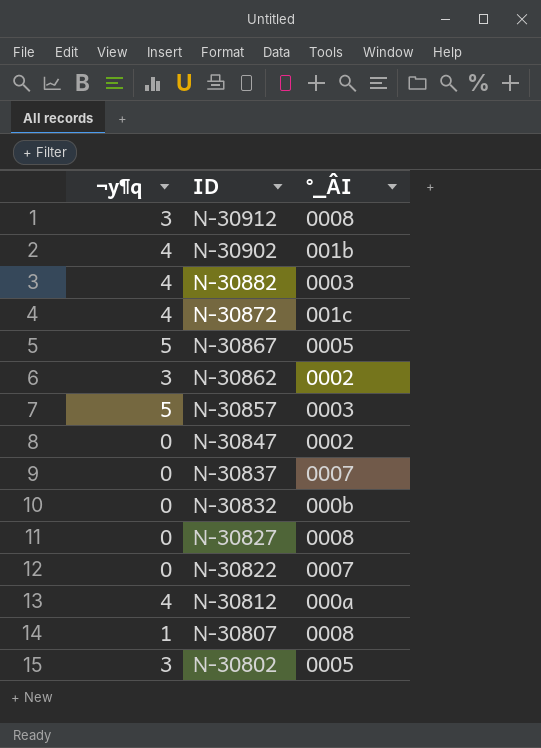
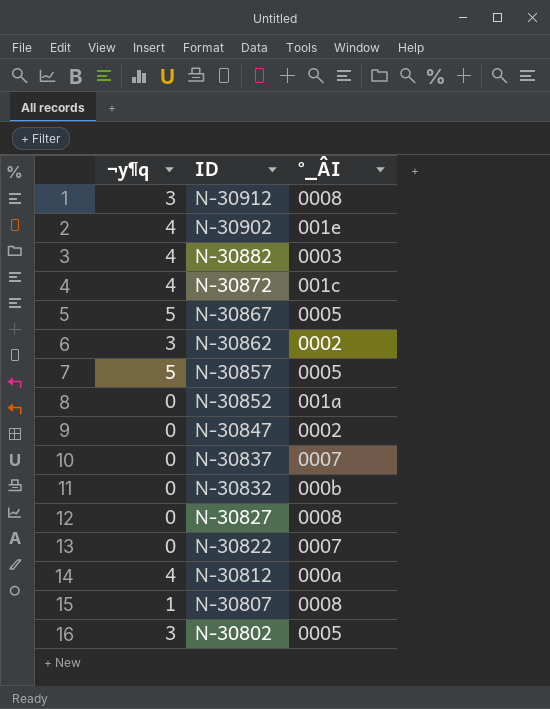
N-30902 | °_ÂI: 001b -> 001e
N-30857 | °_ÂI: 0003 -> 0005
row N-30852: none -> 0 | 001a

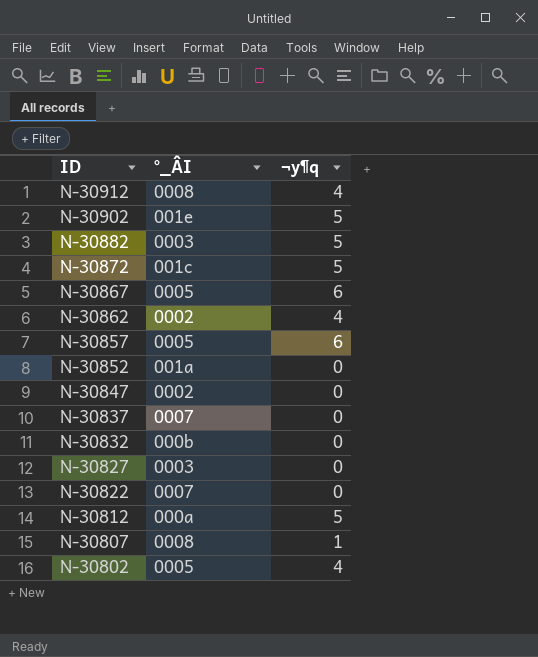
column ¬y¶q | position: 1 -> 3
N-30912 | ¬y¶q: 3 -> 4
N-30902 | ¬y¶q: 4 -> 5
N-30882 | ¬y¶q: 4 -> 5
N-30872 | ¬y¶q: 4 -> 5
N-30867 | ¬y¶q: 5 -> 6
N-30862 | ¬y¶q: 3 -> 4
N-30857 | ¬y¶q: 5 -> 6
N-30827 | °_ÂI: 0008 -> 0003
N-30812 | ¬y¶q: 4 -> 5
N-30802 | ¬y¶q: 3 -> 4

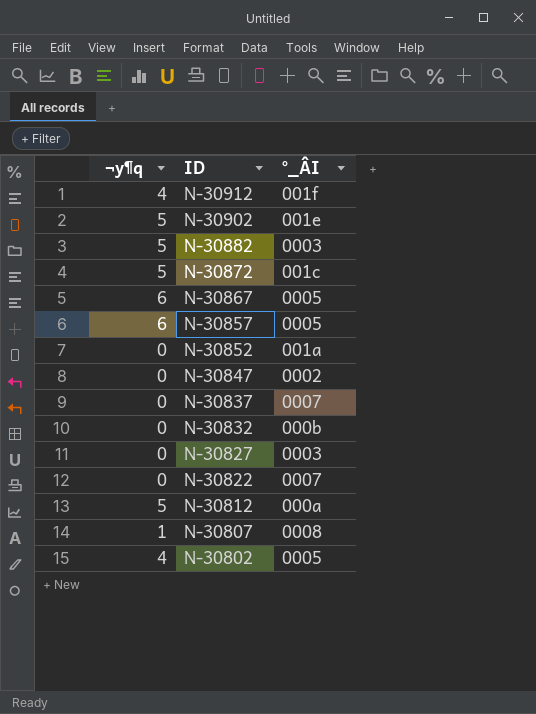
column ¬y¶q | position: 3 -> 1
row N-30862: 0002 | 4 -> none
N-30912 | °_ÂI: 0008 -> 001f

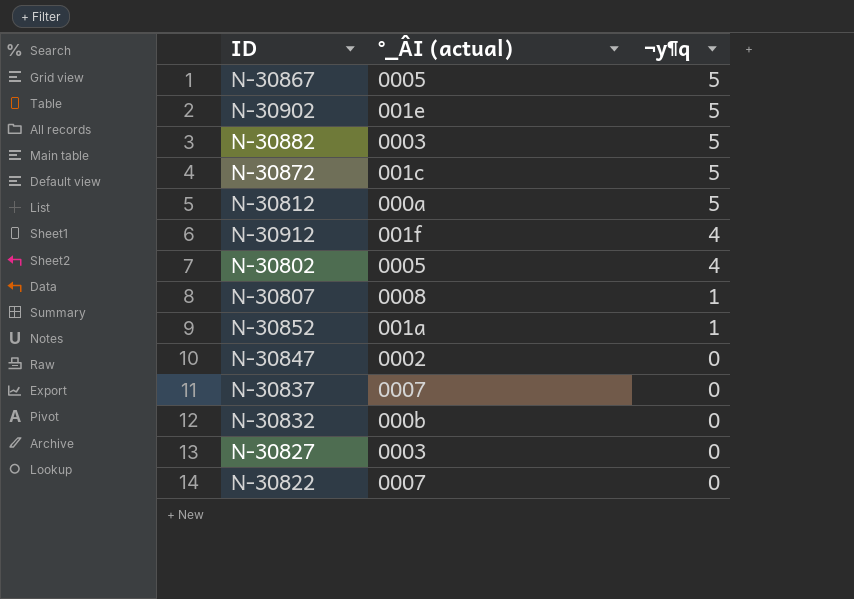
row order: ID descending -> ¬y¶q descending
column name: °_ÂI -> °_ÂI (actual)
column ¬y¶q | position: 1 -> 3
row N-30857: 6 | 0005 -> none
N-30867 | ¬y¶q: 6 -> 5
N-30852 | ¬y¶q: 0 -> 1

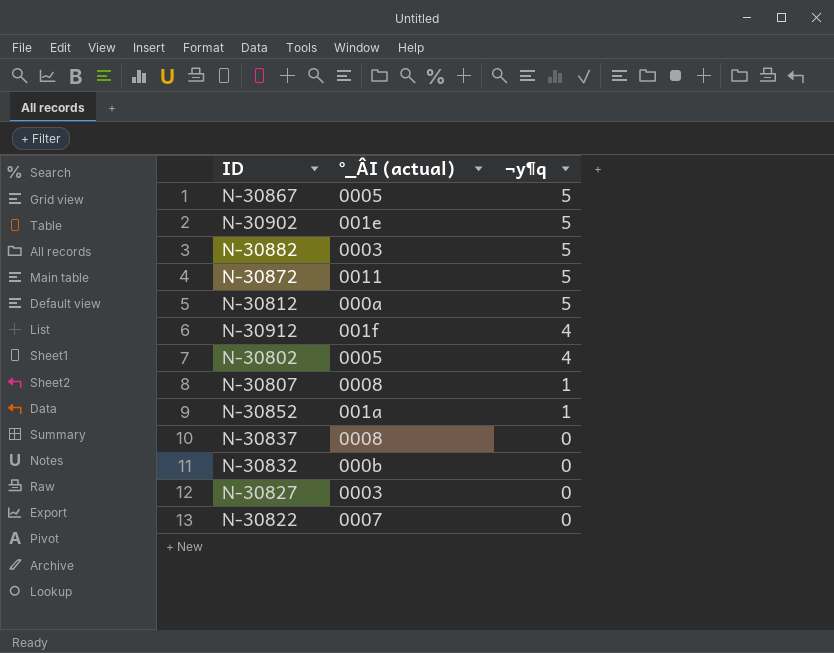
row N-30847: 0002 | 0 -> none
N-30872 | °_ÂI (actual): 001c -> 0011
N-30837 | °_ÂI (actual): 0007 -> 0008

